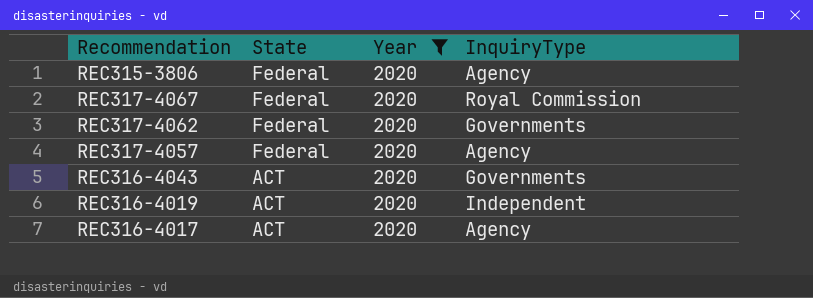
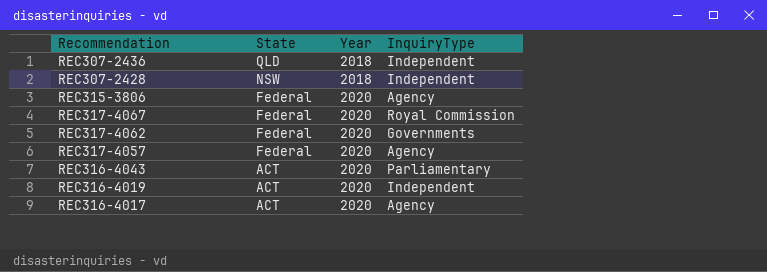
filter: Year = 2020 -> none
REC316-4043 | InquiryType: Governments -> Parliamentary

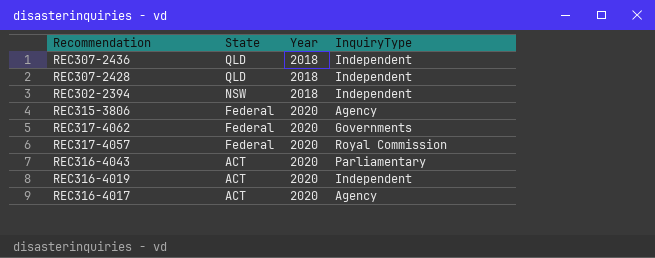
row REC317-4067: Federal | 2020 | Royal Commission -> none
REC307-2428 | State: NSW -> QLD
row REC302-2394: none -> NSW | 2018 | Independent
REC317-4057 | InquiryType: Agency -> Royal Commission

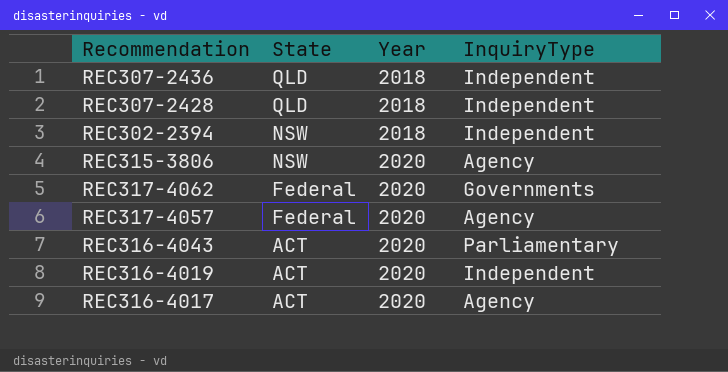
REC315-3806 | State: Federal -> NSW
REC317-4057 | InquiryType: Royal Commission -> Agency

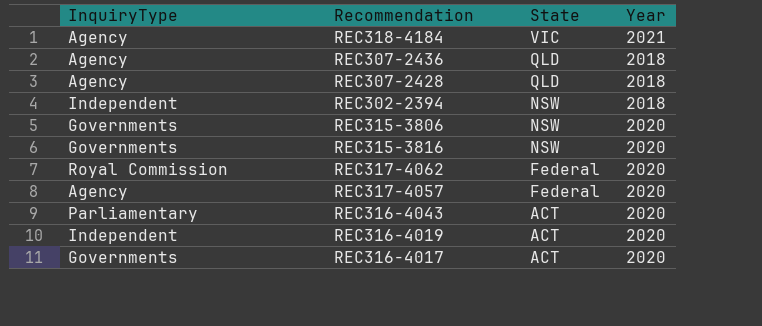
column InquiryType | position: 4 -> 1
row REC318-4184: none -> Agency | VIC | 2021
REC307-2436 | InquiryType: Independent -> Agency
REC307-2428 | InquiryType: Independent -> Agency
REC315-3806 | InquiryType: Agency -> Governments
row REC315-3816: none -> Governments | NSW | 2020
REC317-4062 | InquiryType: Governments -> Royal Commission
REC316-4017 | InquiryType: Agency -> Governments

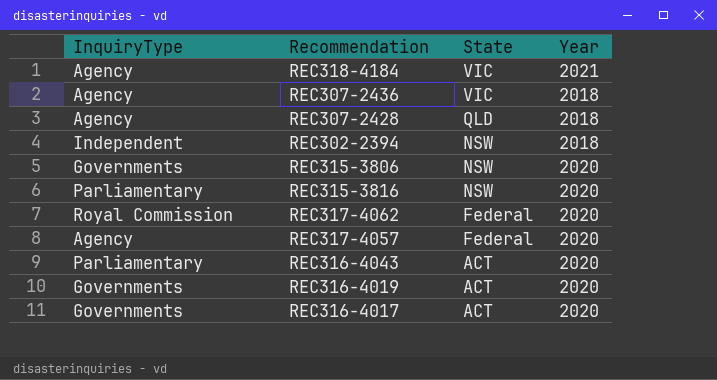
REC307-2436 | State: QLD -> VIC
REC315-3816 | InquiryType: Governments -> Parliamentary
REC316-4019 | InquiryType: Independent -> Governments

